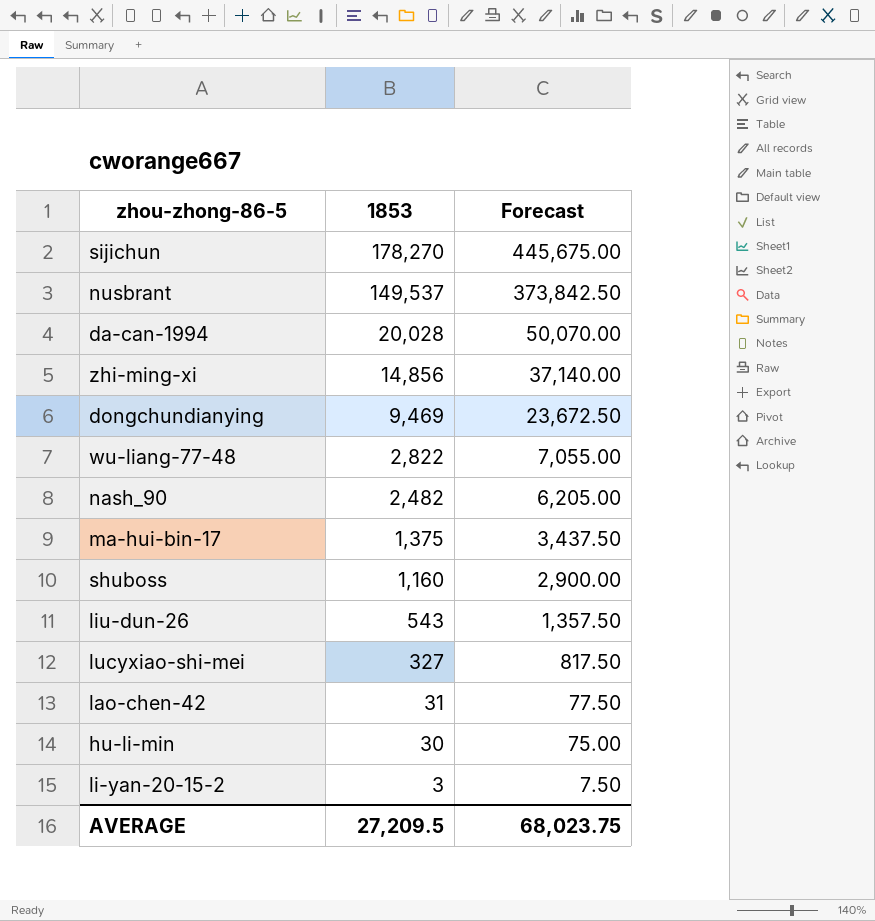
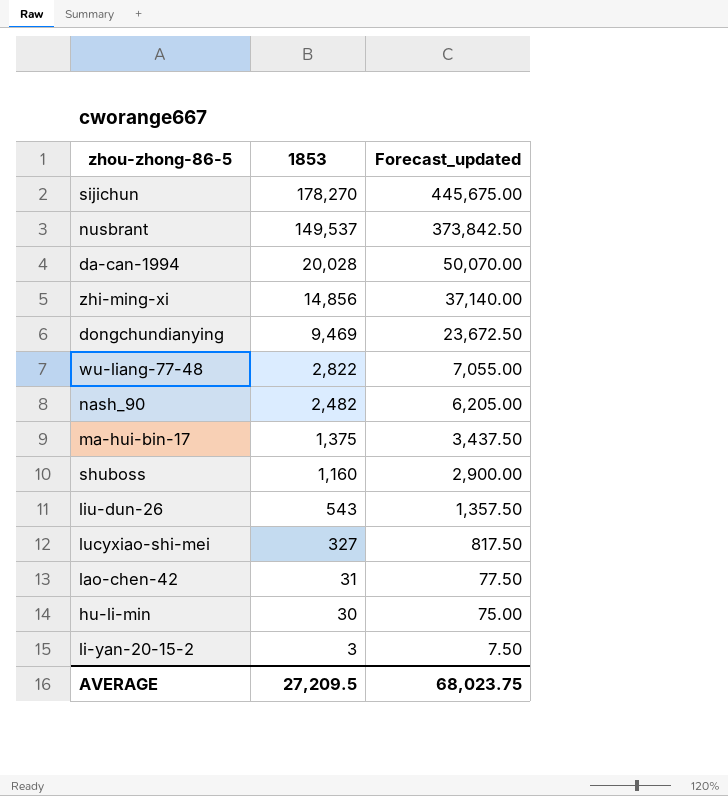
column name: Forecast -> Forecast_updated

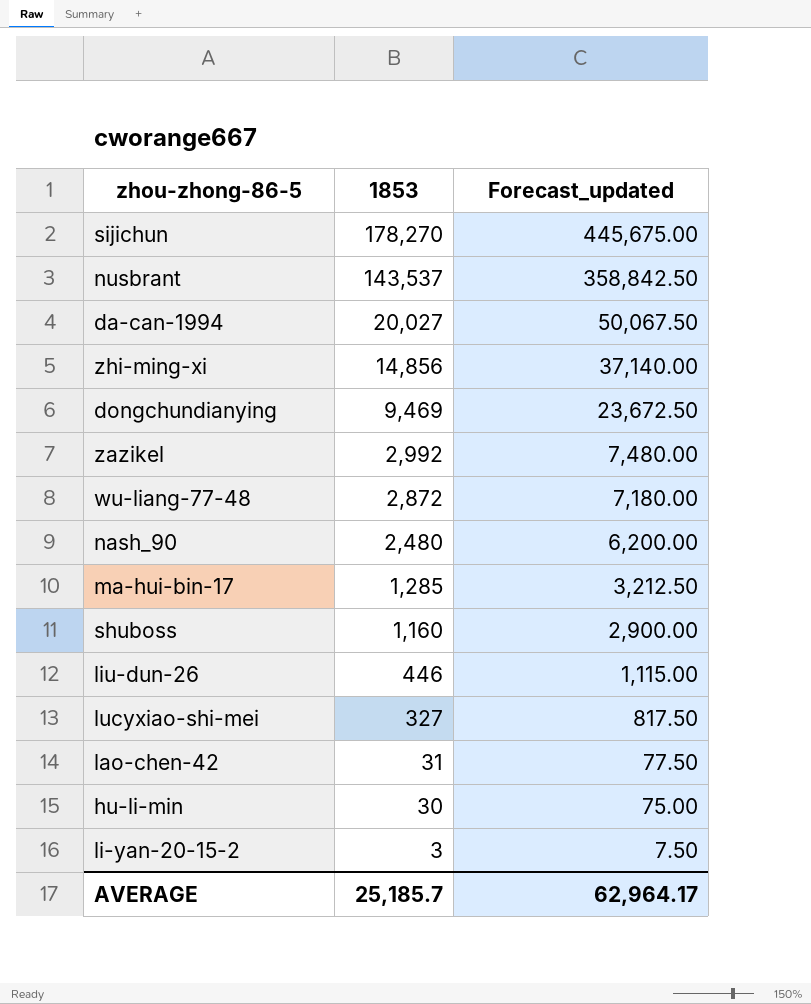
nusbrant | 1853: 149,537 -> 143,537
nusbrant | Forecast_updated: 373,842.50 -> 358,842.50
da-can-1994 | 1853: 20,028 -> 20,027
da-can-1994 | Forecast_updated: 50,070.00 -> 50,067.50
row zazikel: none -> 2,992 | 7,480.00
wu-liang-77-48 | 1853: 2,822 -> 2,872
wu-liang-77-48 | Forecast_updated: 7,055.00 -> 7,180.00
nash_90 | 1853: 2,482 -> 2,480
nash_90 | Forecast_updated: 6,205.00 -> 6,200.00
ma-hui-bin-17 | 1853: 1,375 -> 1,285
ma-hui-bin-17 | Forecast_updated: 3,437.50 -> 3,212.50
liu-dun-26 | 1853: 543 -> 446
liu-dun-26 | Forecast_updated: 1,357.50 -> 1,115.00
AVERAGE | 1853: 27,209.5 -> 25,185.7
AVERAGE | Forecast_updated: 68,023.75 -> 62,964.17

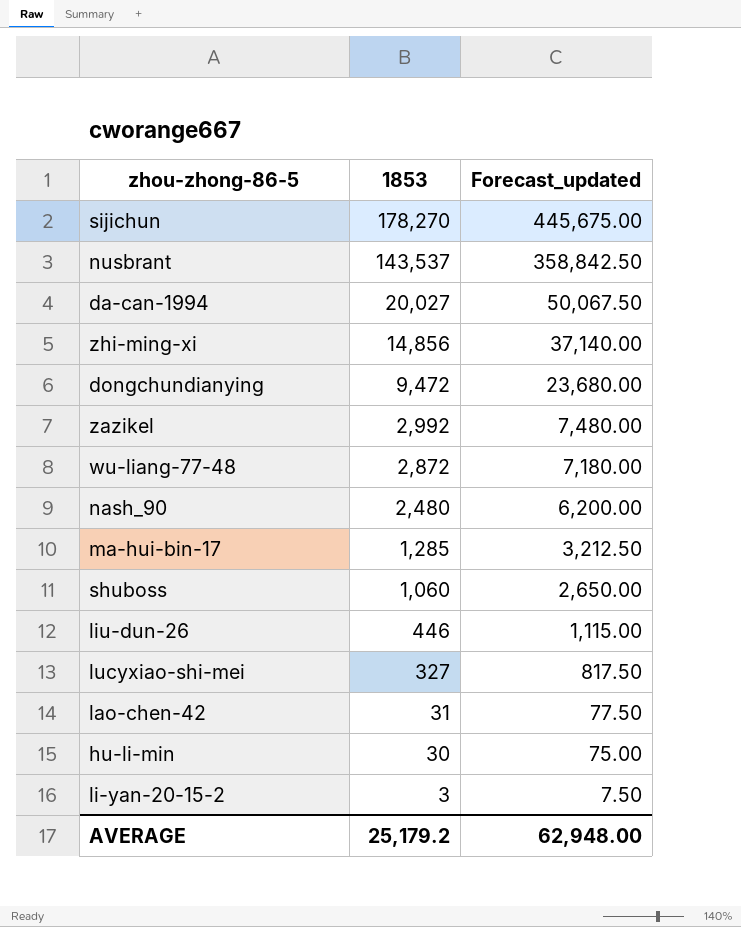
dongchundianying | 1853: 9,469 -> 9,472
dongchundianying | Forecast_updated: 23,672.50 -> 23,680.00
shuboss | 1853: 1,160 -> 1,060
shuboss | Forecast_updated: 2,900.00 -> 2,650.00
AVERAGE | 1853: 25,185.7 -> 25,179.2
AVERAGE | Forecast_updated: 62,964.17 -> 62,948.00

